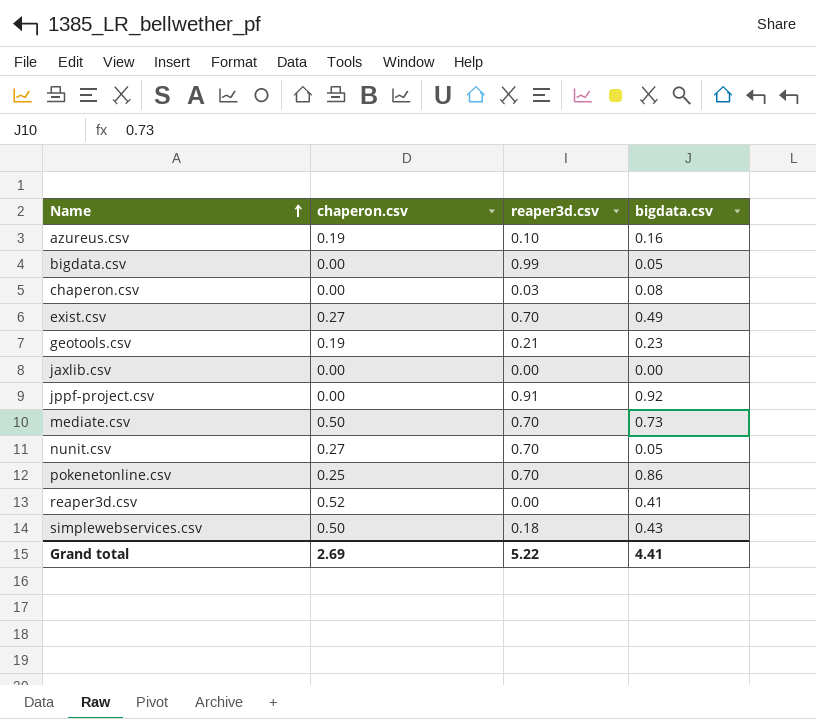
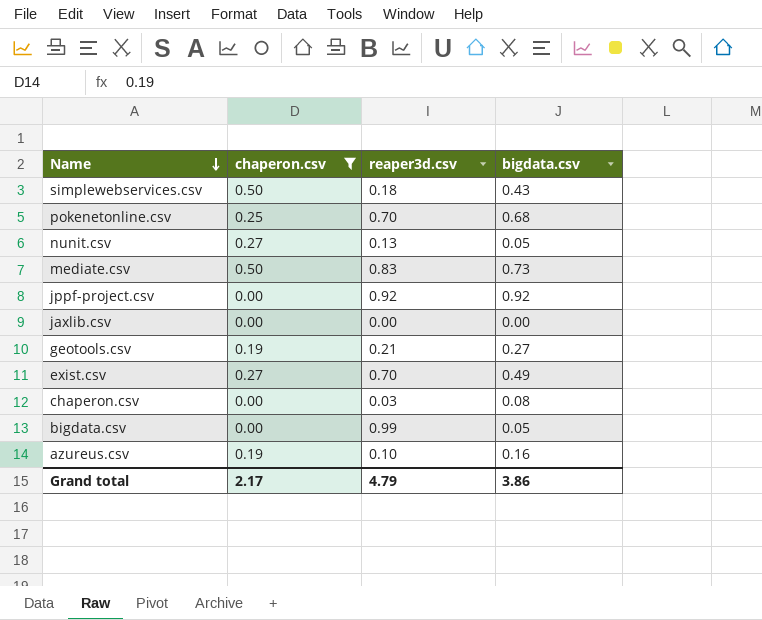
filter: none -> chaperon.csv != 0.52
row order: Name ascending -> Name descending
pokenetonline.csv | bigdata.csv: 0.86 -> 0.68
nunit.csv | reaper3d.csv: 0.70 -> 0.13
mediate.csv | reaper3d.csv: 0.70 -> 0.83
jppf-project.csv | reaper3d.csv: 0.91 -> 0.92
geotools.csv | bigdata.csv: 0.23 -> 0.27
Grand total | chaperon.csv: 2.69 -> 2.17
Grand total | reaper3d.csv: 5.22 -> 4.79
Grand total | bigdata.csv: 4.41 -> 3.86

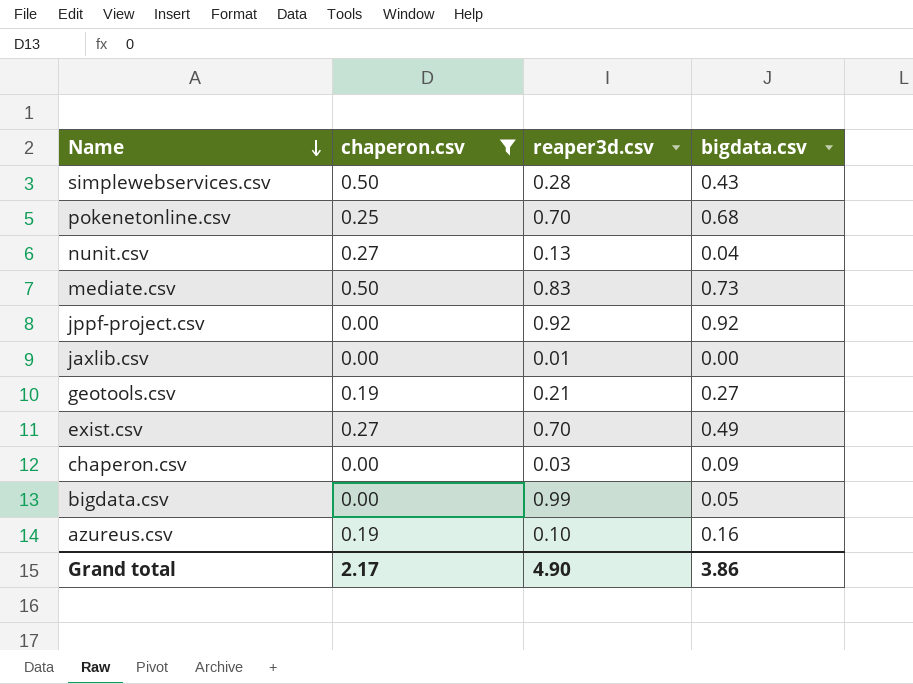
simplewebservices.csv | reaper3d.csv: 0.18 -> 0.28
nunit.csv | bigdata.csv: 0.05 -> 0.04
jaxlib.csv | reaper3d.csv: 0.00 -> 0.01
chaperon.csv | bigdata.csv: 0.08 -> 0.09
Grand total | reaper3d.csv: 4.79 -> 4.90

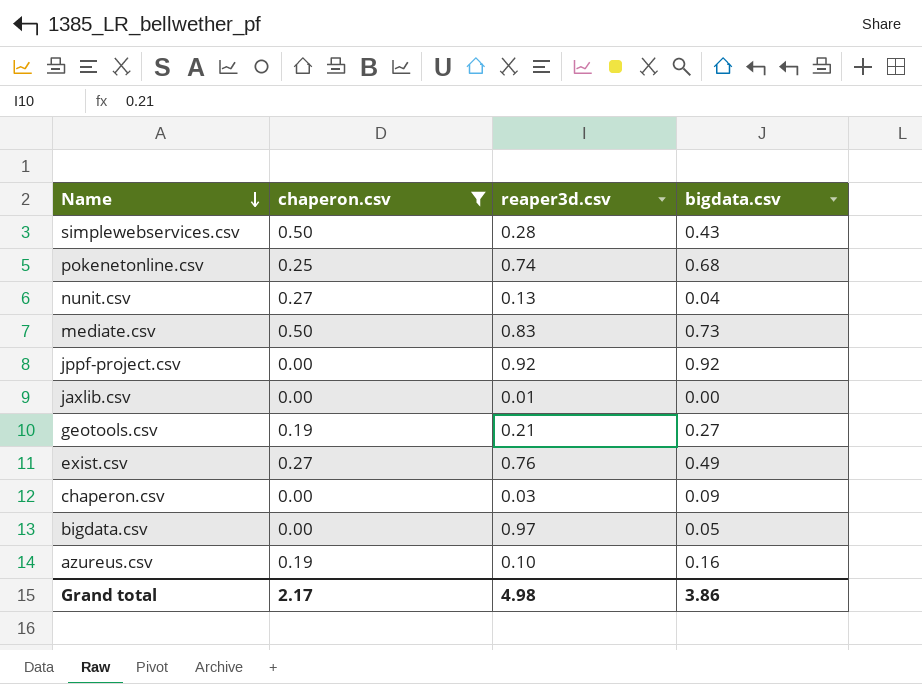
pokenetonline.csv | reaper3d.csv: 0.70 -> 0.74
exist.csv | reaper3d.csv: 0.70 -> 0.76
bigdata.csv | reaper3d.csv: 0.99 -> 0.97
Grand total | reaper3d.csv: 4.90 -> 4.98

